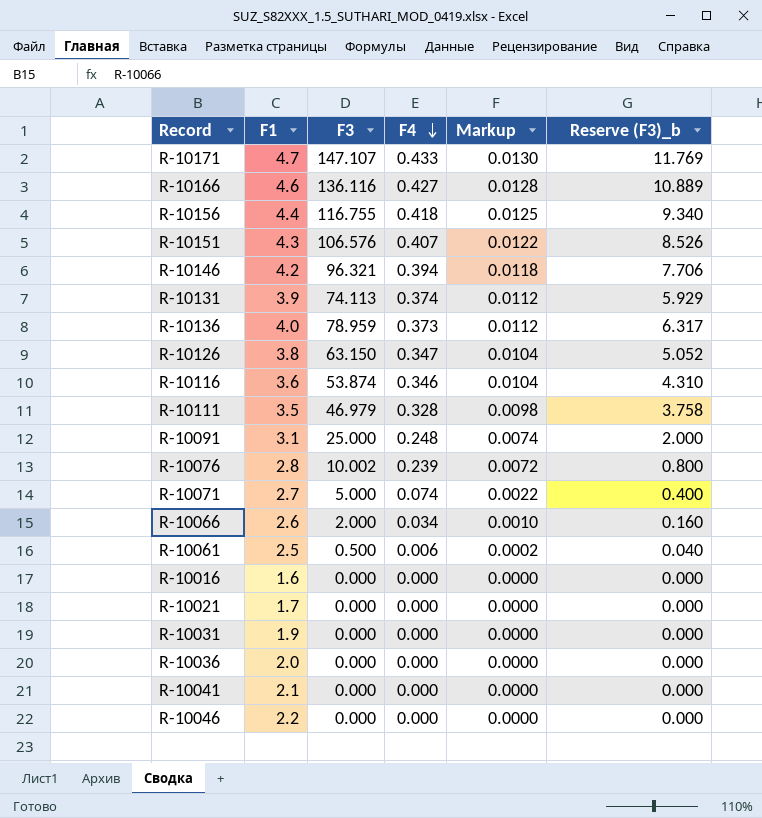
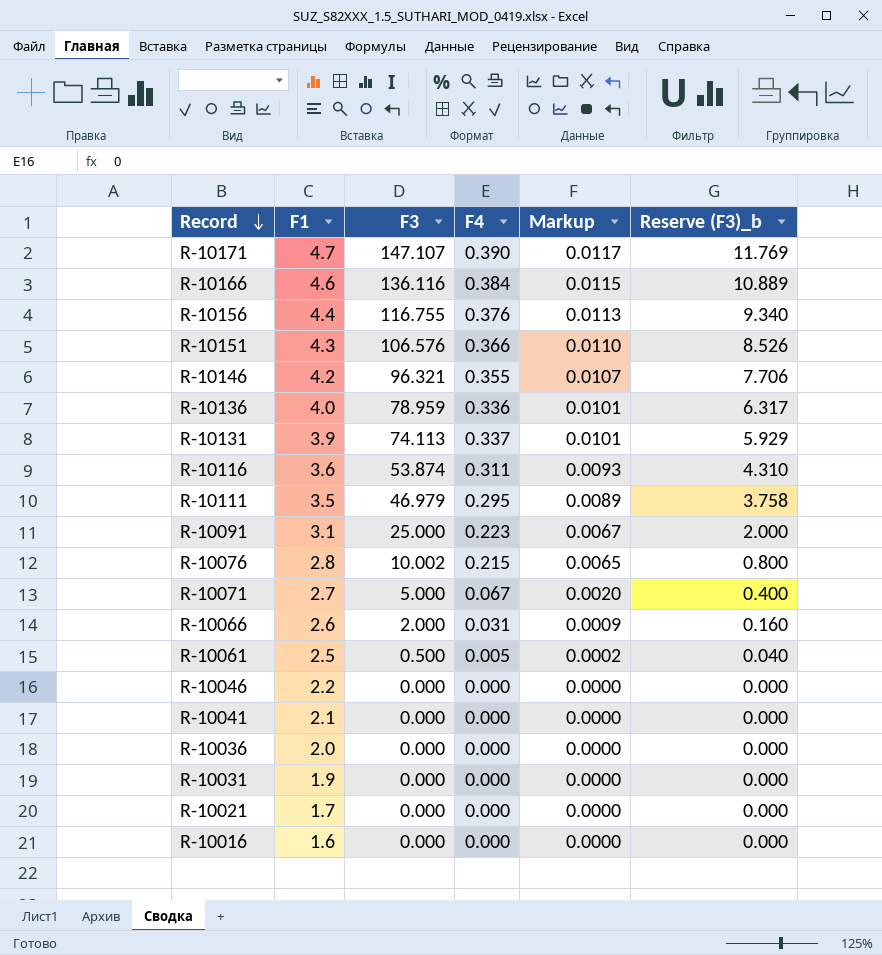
row order: F4 descending -> Record descending
row R-10126: 3.8 | 63.150 | 0.347 | 0.0104 | 5.052 -> none
R-10171 | F4: 0.433 -> 0.390
R-10171 | Markup: 0.0130 -> 0.0117
R-10166 | F4: 0.427 -> 0.384
R-10166 | Markup: 0.0128 -> 0.0115
R-10156 | F4: 0.418 -> 0.376
R-10156 | Markup: 0.0125 -> 0.0113
R-10151 | F4: 0.407 -> 0.366
R-10151 | Markup: 0.0122 -> 0.0110
R-10146 | F4: 0.394 -> 0.355
R-10146 | Markup: 0.0118 -> 0.0107
R-10136 | F4: 0.373 -> 0.336
R-10136 | Markup: 0.0112 -> 0.0101
R-10131 | F4: 0.374 -> 0.337
R-10131 | Markup: 0.0112 -> 0.0101
R-10116 | F4: 0.346 -> 0.311
R-10116 | Markup: 0.0104 -> 0.0093
R-10111 | F4: 0.328 -> 0.295
R-10111 | Markup: 0.0098 -> 0.0089
R-10091 | F4: 0.248 -> 0.223
R-10091 | Markup: 0.0074 -> 0.0067
R-10076 | F4: 0.239 -> 0.215
R-10076 | Markup: 0.0072 -> 0.0065
R-10071 | F4: 0.074 -> 0.067
R-10071 | Markup: 0.0022 -> 0.0020
R-10066 | F4: 0.034 -> 0.031
R-10066 | Markup: 0.0010 -> 0.0009
R-10061 | F4: 0.006 -> 0.005

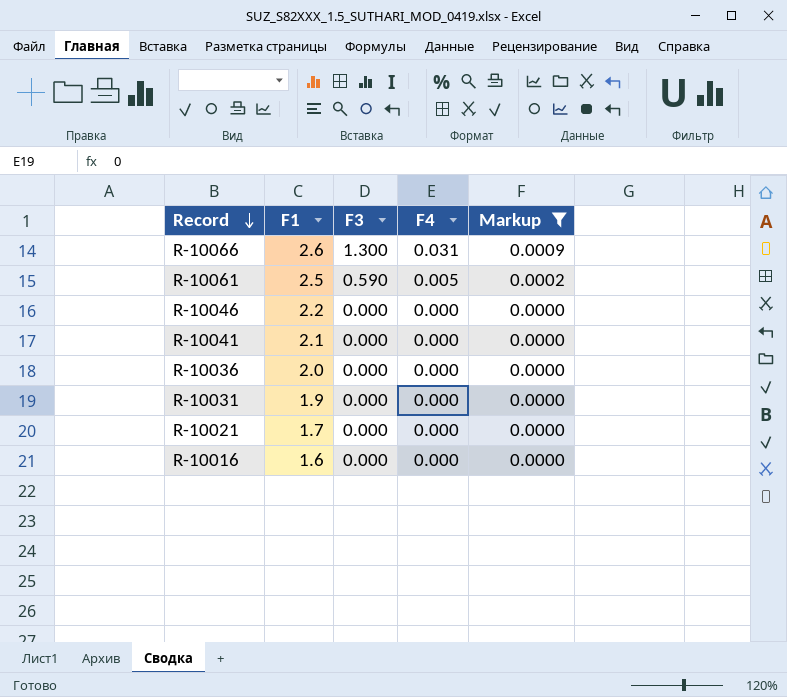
filter: none -> Markup <= 0.0009
column Reserve (F3)_b | formula: [F3] * 0.08 -> none
R-10066 | F3: 2.000 -> 1.300
R-10061 | F3: 0.500 -> 0.590

